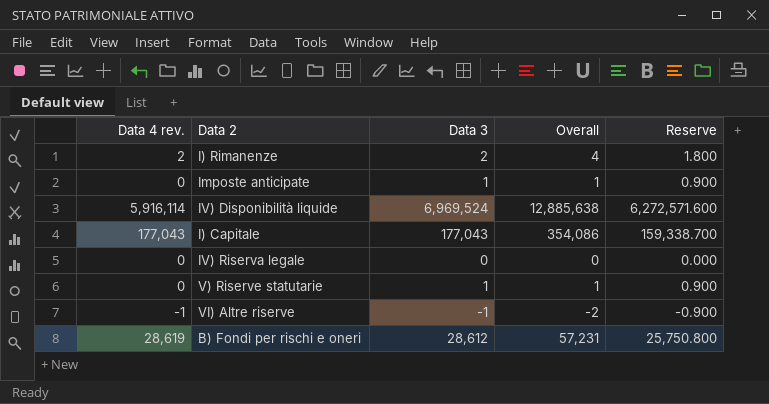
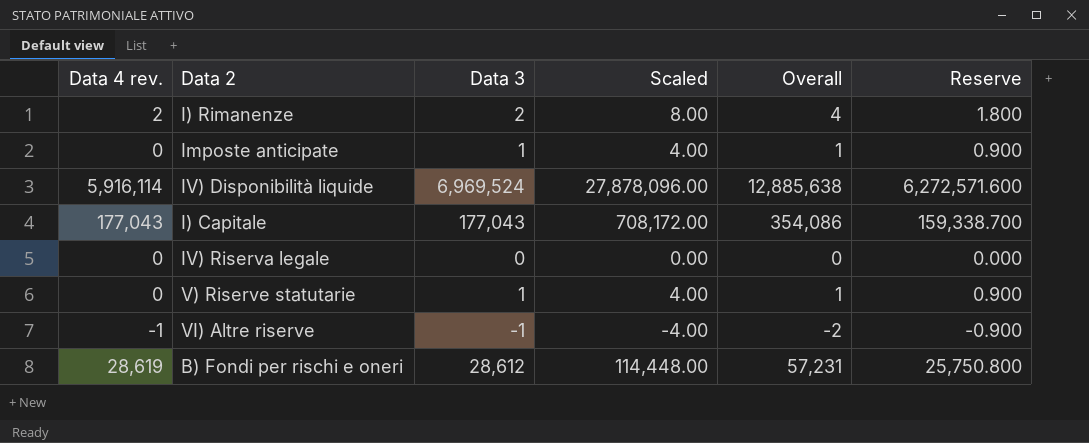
column Scaled | formula: none -> [Data 3] * 4

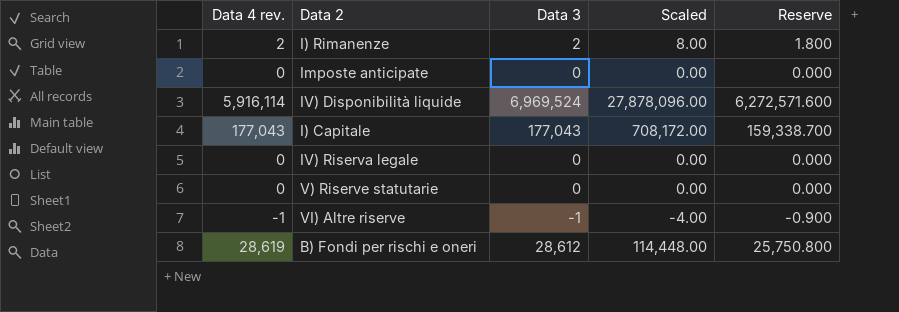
column Overall | formula: [Data 4 rev.] + [Data 3] -> none
Imposte anticipate | Data 3: 1 -> 0
Imposte anticipate | Scaled: 4.00 -> 0.00
Imposte anticipate | Reserve: 0.900 -> 0.000
V) Riserve statutarie | Data 3: 1 -> 0
V) Riserve statutarie | Scaled: 4.00 -> 0.00
V) Riserve statutarie | Reserve: 0.900 -> 0.000

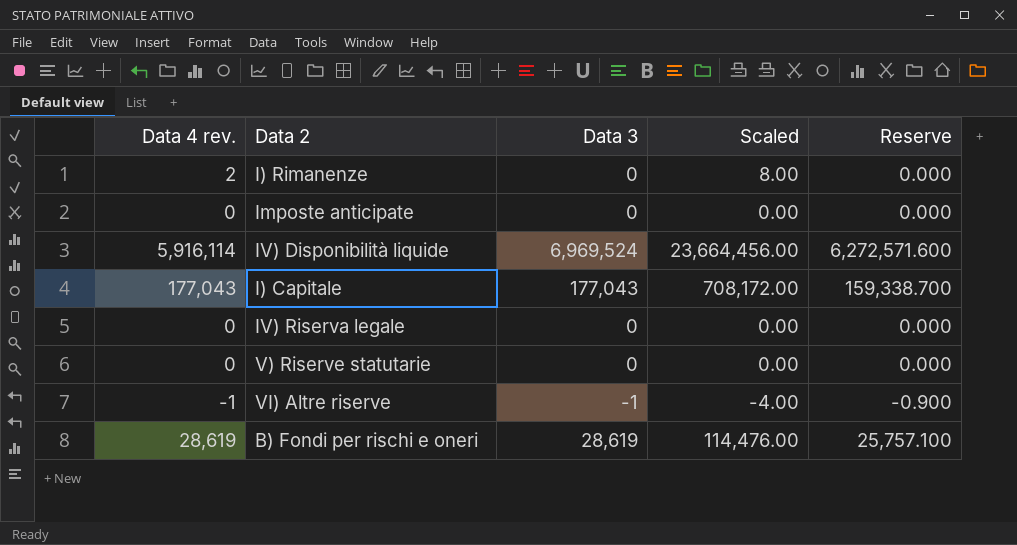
column Scaled | formula: [Data 3] * 4 -> [Data 4 rev.] * 4
I) Rimanenze | Data 3: 2 -> 0
I) Rimanenze | Reserve: 1.800 -> 0.000
B) Fondi per rischi e oneri | Data 3: 28,612 -> 28,619
B) Fondi per rischi e oneri | Reserve: 25,750.800 -> 25,757.100

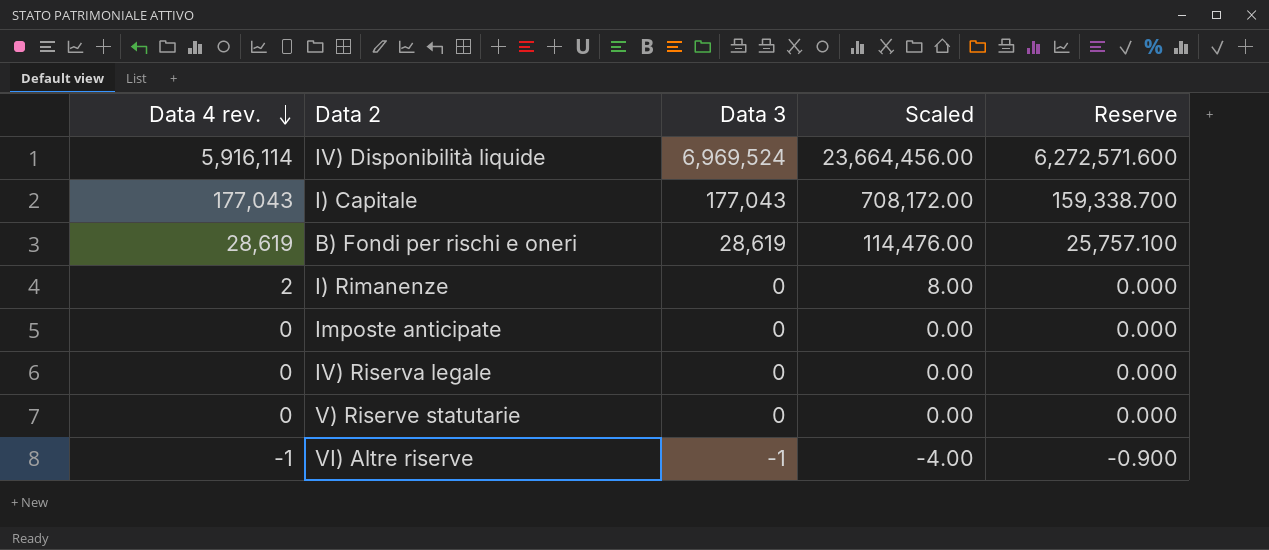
row order: none -> Data 4 rev. descending

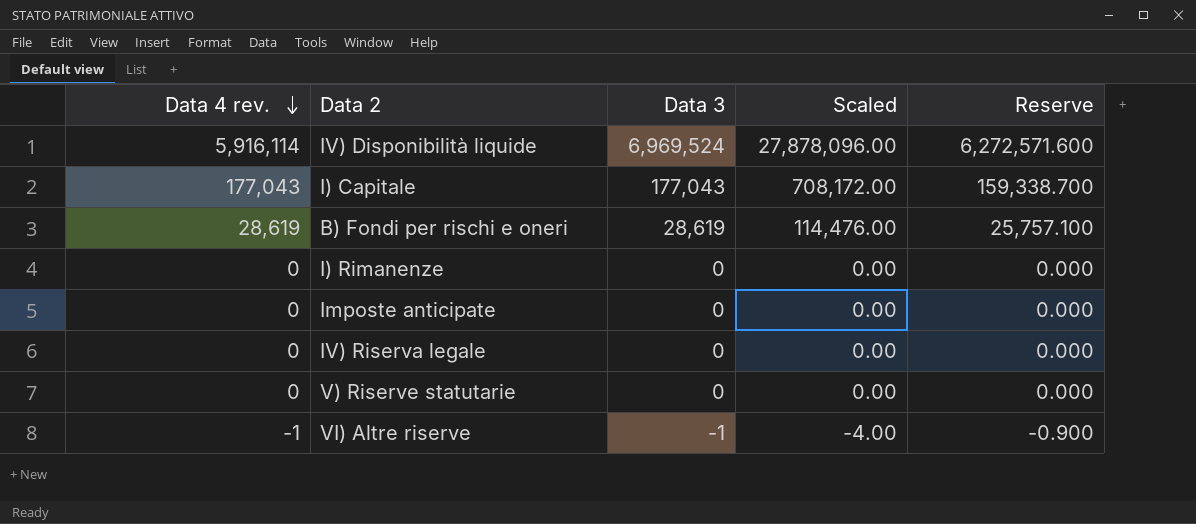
column Scaled | formula: [Data 4 rev.] * 4 -> [Data 3] * 4
I) Rimanenze | Data 4 rev.: 2 -> 0

